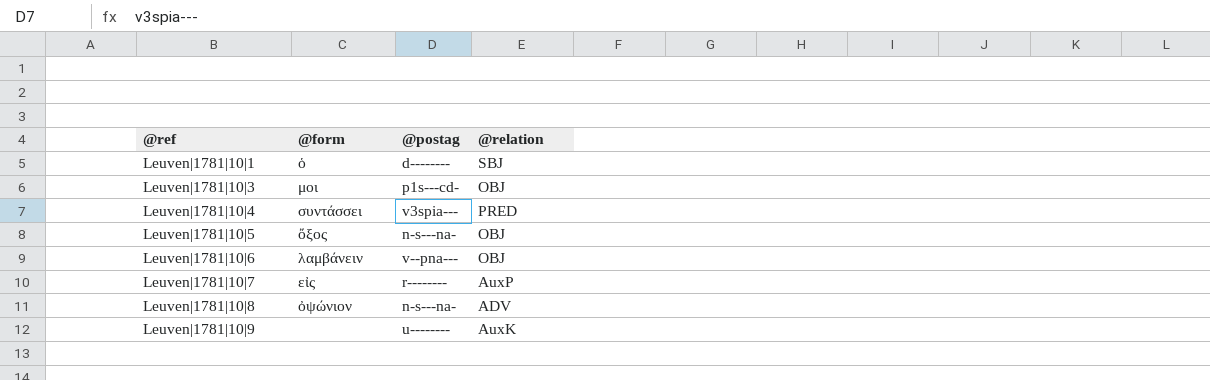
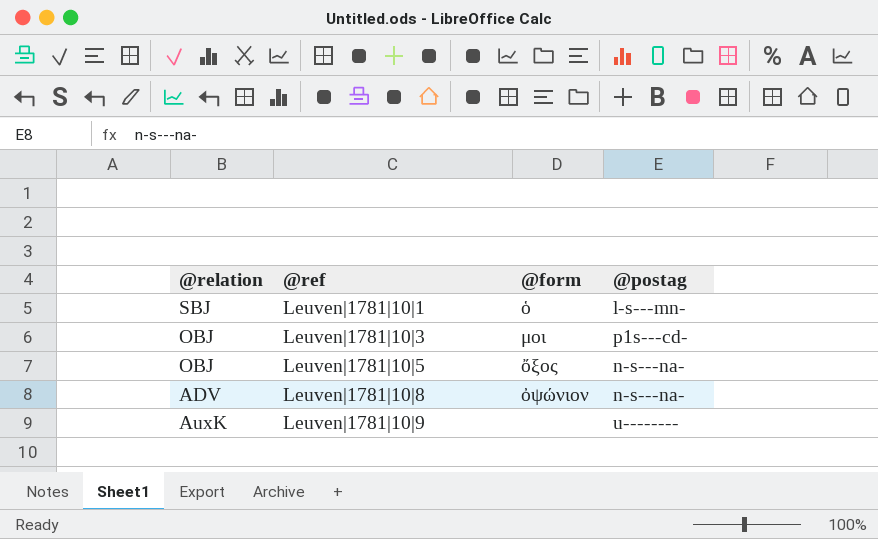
column @relation | position: 4 -> 1
row Leuven|1781|10|4: συντάσσει | v3spia--- | PRED -> none
row Leuven|1781|10|6: λαμβάνειν | v--pna--- | OBJ -> none
row Leuven|1781|10|7: εἰς | r-------- | AuxP -> none
Leuven|1781|10|1 | @postag: d-------- -> l-s---mn-

